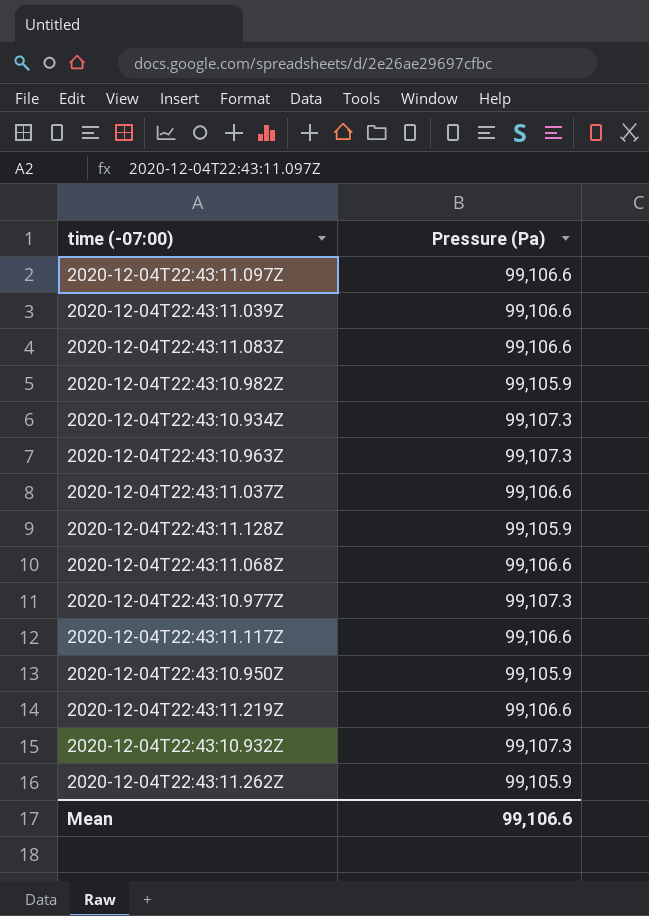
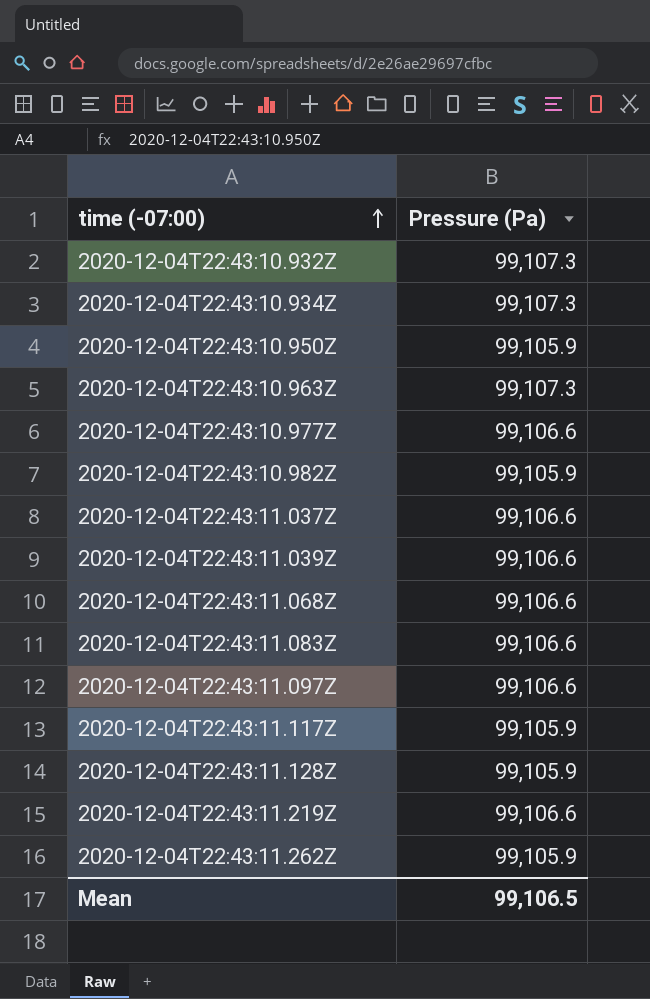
row order: none -> time (-07:00) ascending
2020-12-04T22:43:10.977Z | Pressure (Pa): 99,107.3 -> 99,106.6
2020-12-04T22:43:11.117Z | Pressure (Pa): 99,106.6 -> 99,105.9
Mean | Pressure (Pa): 99,106.6 -> 99,106.5

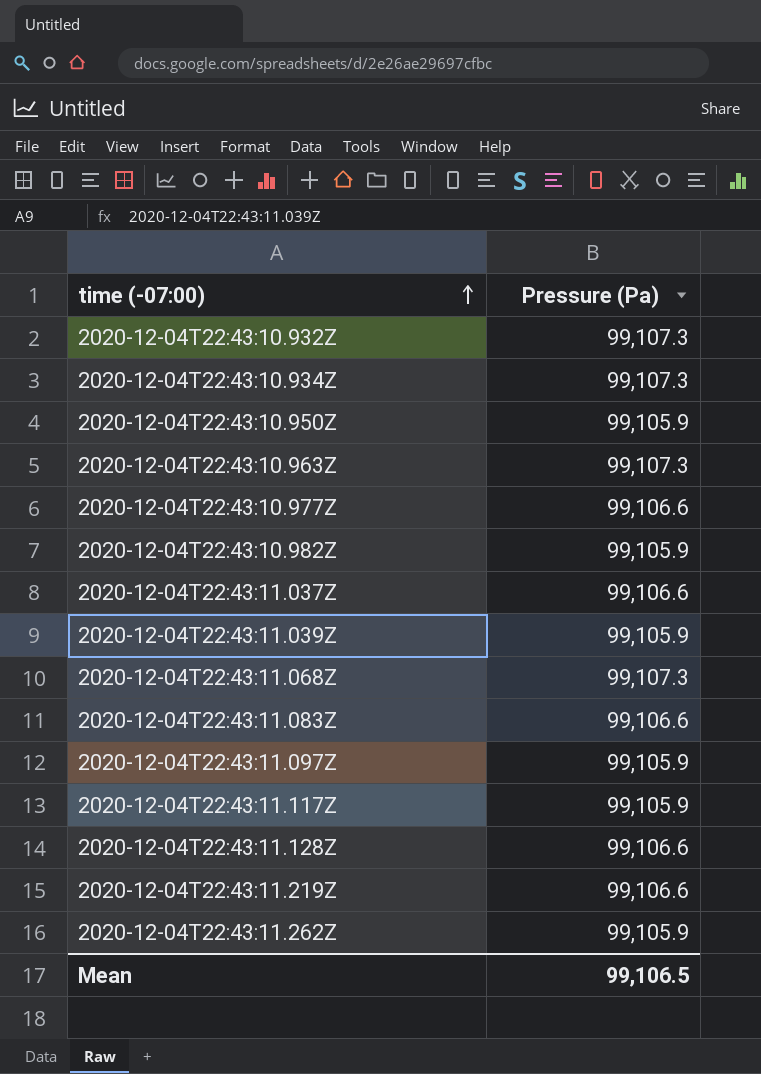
2020-12-04T22:43:11.039Z | Pressure (Pa): 99,106.6 -> 99,105.9
2020-12-04T22:43:11.068Z | Pressure (Pa): 99,106.6 -> 99,107.3
2020-12-04T22:43:11.097Z | Pressure (Pa): 99,106.6 -> 99,105.9
2020-12-04T22:43:11.128Z | Pressure (Pa): 99,105.9 -> 99,106.6

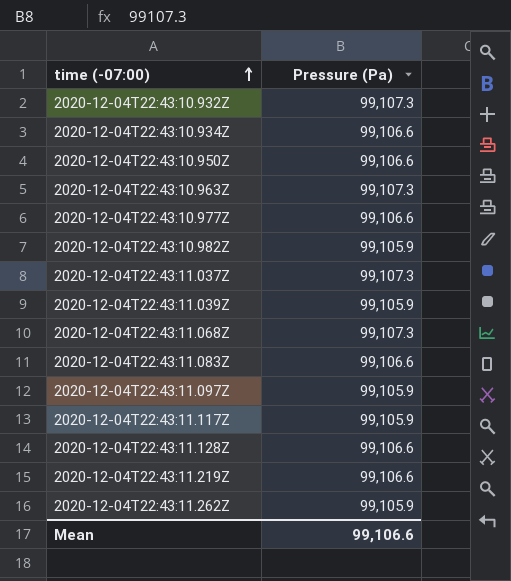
2020-12-04T22:43:10.934Z | Pressure (Pa): 99,107.3 -> 99,106.6
2020-12-04T22:43:10.950Z | Pressure (Pa): 99,105.9 -> 99,106.6
2020-12-04T22:43:11.037Z | Pressure (Pa): 99,106.6 -> 99,107.3
Mean | Pressure (Pa): 99,106.5 -> 99,106.6

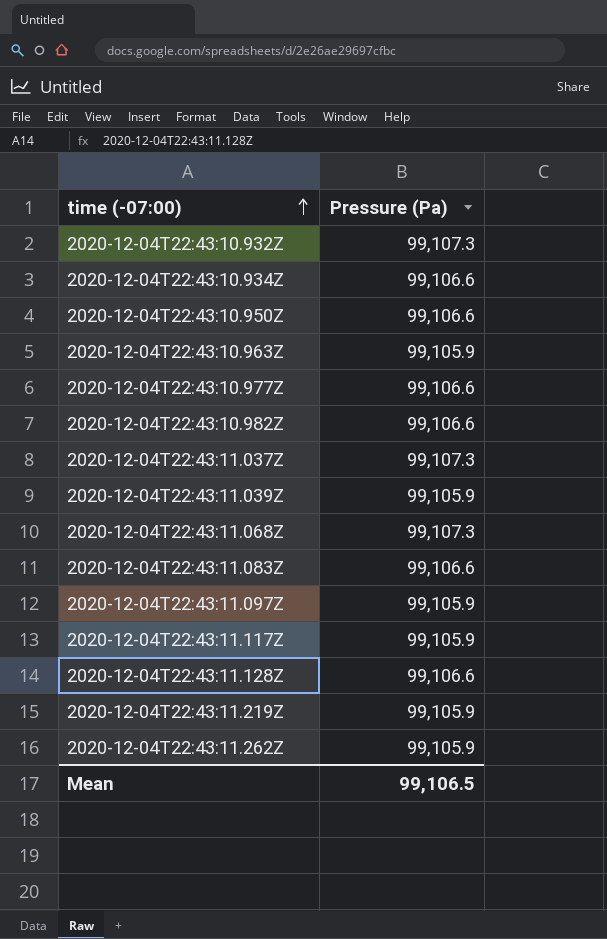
2020-12-04T22:43:10.963Z | Pressure (Pa): 99,107.3 -> 99,105.9
2020-12-04T22:43:10.982Z | Pressure (Pa): 99,105.9 -> 99,106.6
2020-12-04T22:43:11.219Z | Pressure (Pa): 99,106.6 -> 99,105.9
Mean | Pressure (Pa): 99,106.6 -> 99,106.5

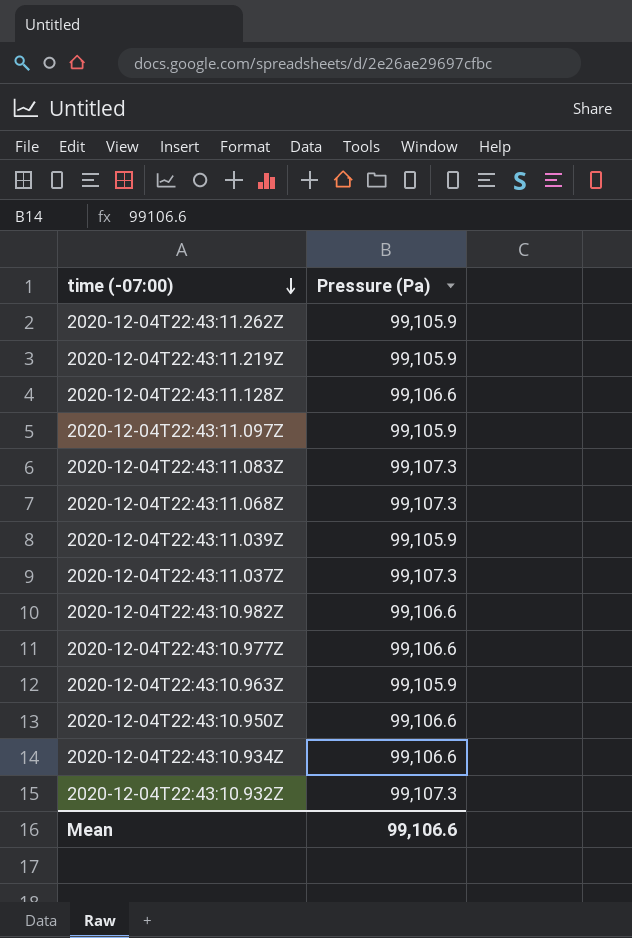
row order: time (-07:00) ascending -> time (-07:00) descending
row 2020-12-04T22:43:11.117Z: 99,105.9 -> none
2020-12-04T22:43:11.083Z | Pressure (Pa): 99,106.6 -> 99,107.3
Mean | Pressure (Pa): 99,106.5 -> 99,106.6

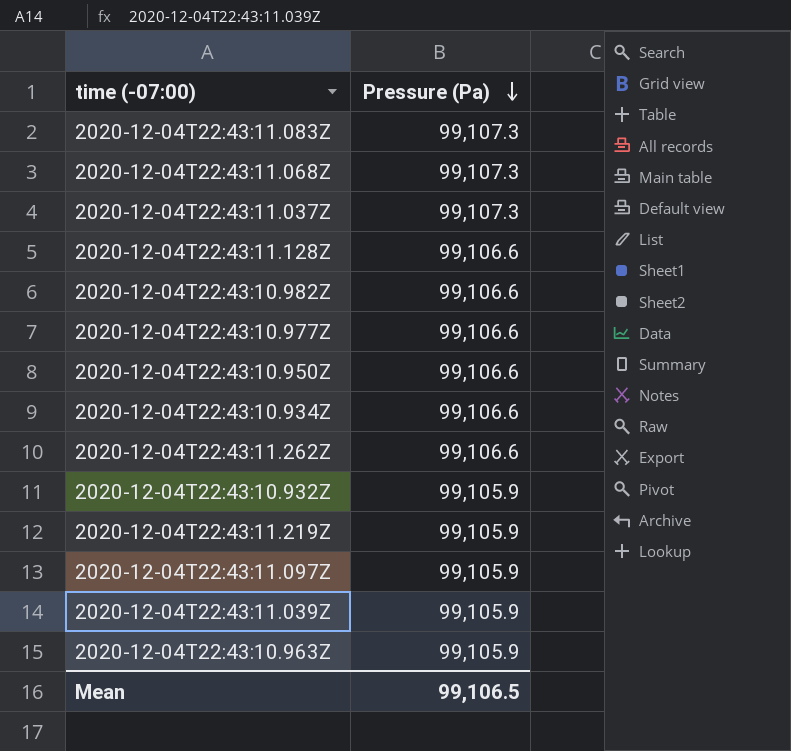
row order: time (-07:00) descending -> Pressure (Pa) descending
2020-12-04T22:43:11.262Z | Pressure (Pa): 99,105.9 -> 99,106.6
2020-12-04T22:43:10.932Z | Pressure (Pa): 99,107.3 -> 99,105.9
Mean | Pressure (Pa): 99,106.6 -> 99,106.5

